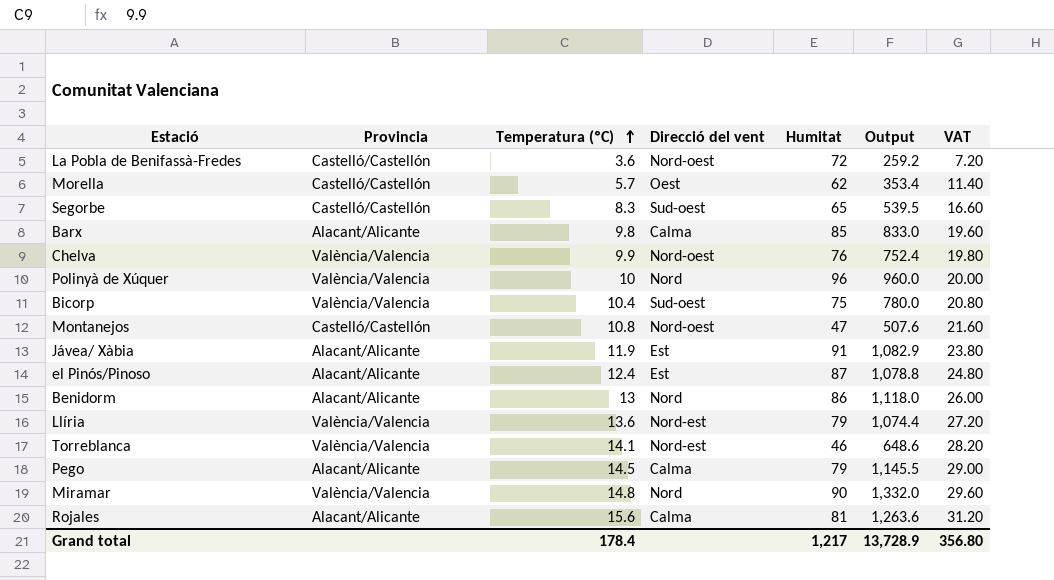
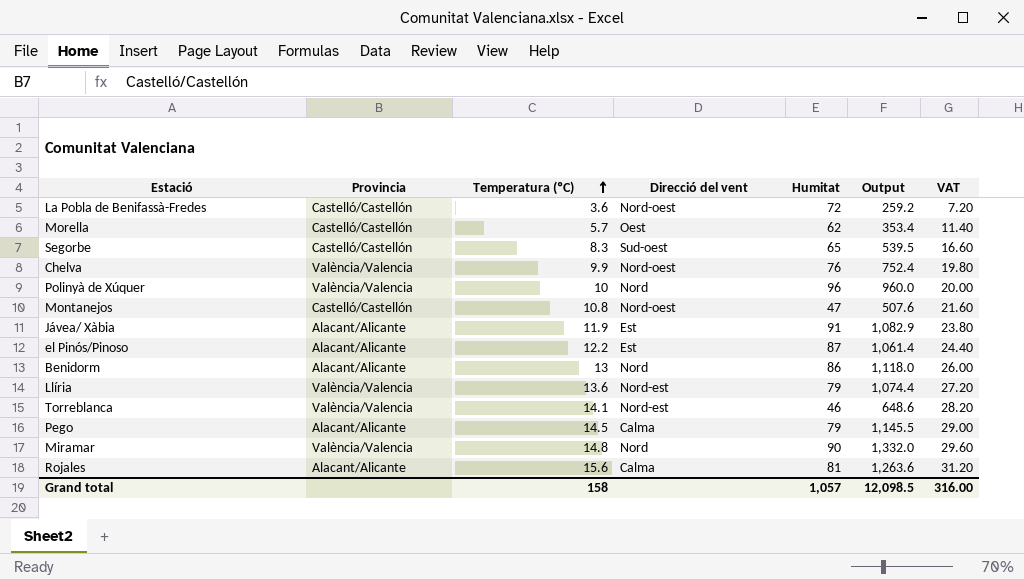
row Barx: Alacant/Alicante | 9.8 | Calma | 85 | 833.0 | 19.60 -> none
row Bicorp: València/Valencia | 10.4 | Sud-oest | 75 | 780.0 | 20.80 -> none
el Pinós/Pinoso | Temperatura (ºC): 12.4 -> 12.2
el Pinós/Pinoso | Output: 1,078.8 -> 1,061.4
el Pinós/Pinoso | VAT: 24.80 -> 24.40
Grand total | Temperatura (ºC): 178.4 -> 158
Grand total | Humitat: 1,217 -> 1,057
Grand total | Output: 13,728.9 -> 12,098.5
Grand total | VAT: 356.80 -> 316.00

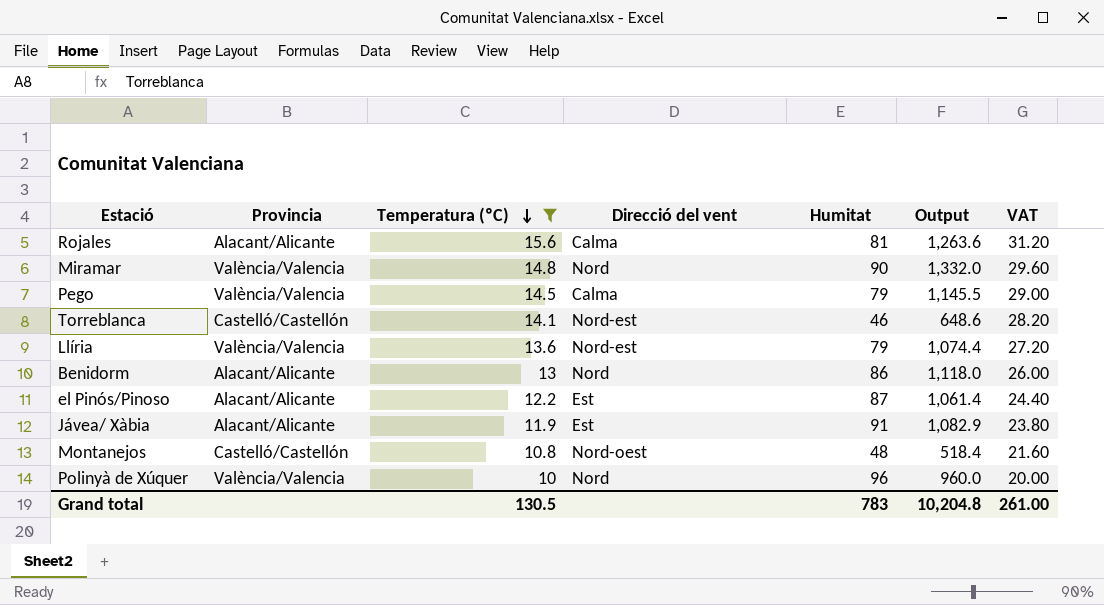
filter: none -> Temperatura (ºC) >= 10
row order: Temperatura (ºC) ascending -> Temperatura (ºC) descending
Pego | Provincia: Alacant/Alicante -> València/Valencia
Torreblanca | Provincia: València/Valencia -> Castelló/Castellón
Montanejos | Humitat: 47 -> 48
Montanejos | Output: 507.6 -> 518.4
Grand total | Temperatura (ºC): 158 -> 130.5
Grand total | Humitat: 1,057 -> 783
Grand total | Output: 12,098.5 -> 10,204.8
Grand total | VAT: 316.00 -> 261.00

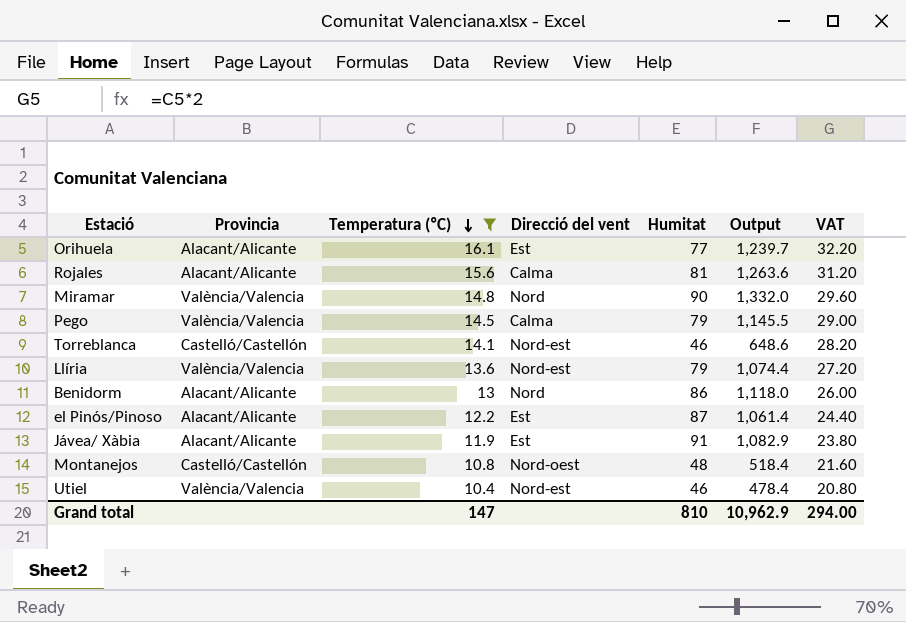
row Polinyà de Xúquer: València/Valencia | 10 | Nord | 96 | 960.0 | 20.00 -> none
row Orihuela: none -> Alacant/Alicante | 16.1 | Est | 77 | 1,239.7 | 32.20
row Utiel: none -> València/Valencia | 10.4 | Nord-est | 46 | 478.4 | 20.80
Grand total | Temperatura (ºC): 130.5 -> 147
Grand total | Humitat: 783 -> 810
Grand total | Output: 10,204.8 -> 10,962.9
Grand total | VAT: 261.00 -> 294.00

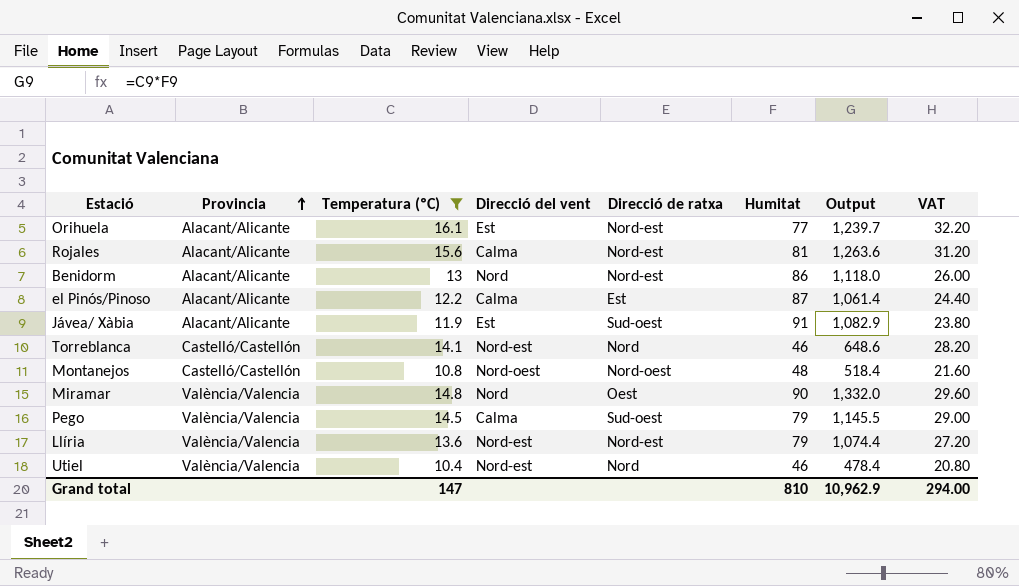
row order: Temperatura (ºC) descending -> Provincia ascending
column Direcció de ratxa | position: none -> 5
el Pinós/Pinoso | Direcció del vent: Est -> Calma

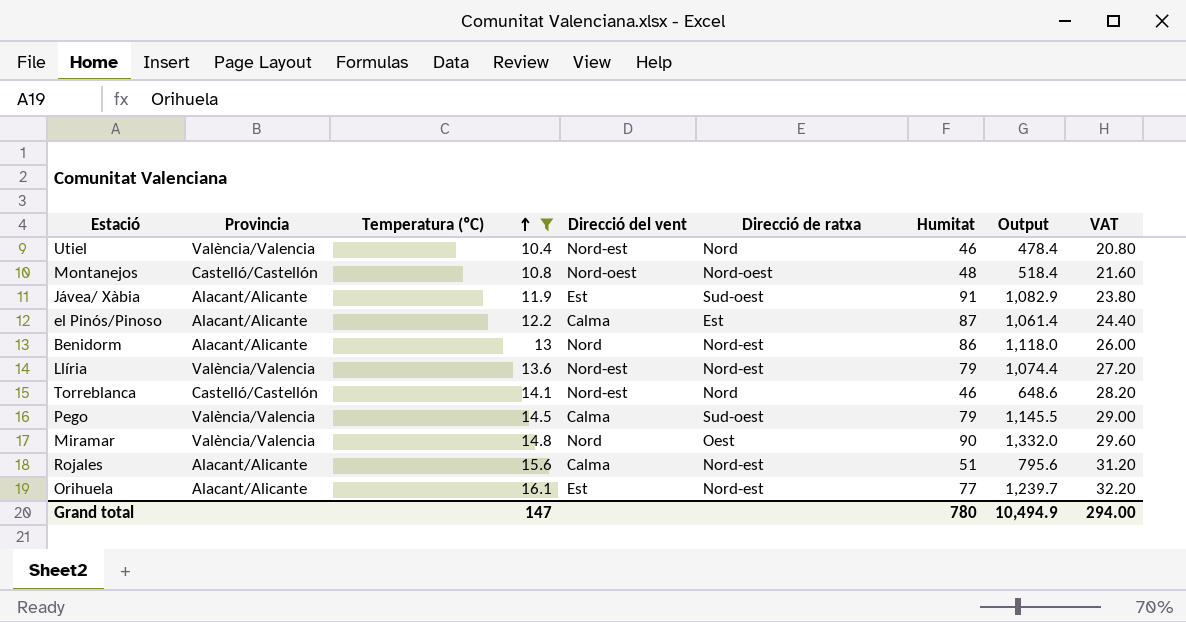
row order: Provincia ascending -> Temperatura (ºC) ascending
Rojales | Humitat: 81 -> 51
Rojales | Output: 1,263.6 -> 795.6
Grand total | Humitat: 810 -> 780
Grand total | Output: 10,962.9 -> 10,494.9

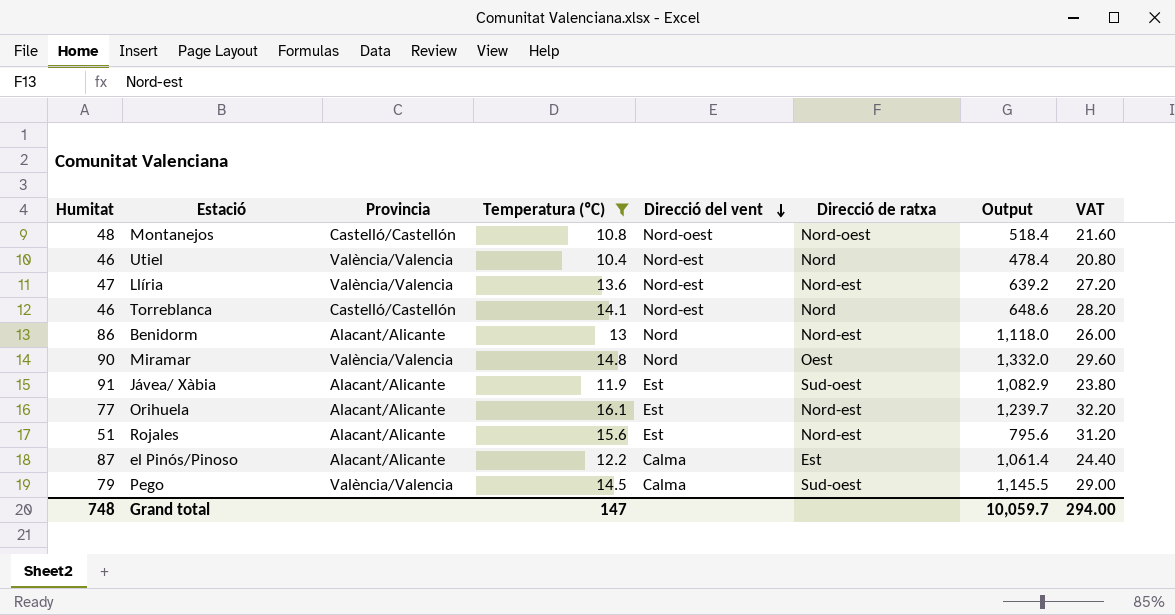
row order: Temperatura (ºC) ascending -> Direcció del vent descending
column Humitat | position: 6 -> 1
Llíria | Humitat: 79 -> 47
Llíria | Output: 1,074.4 -> 639.2
Rojales | Direcció del vent: Calma -> Est
Grand total | Humitat: 780 -> 748
Grand total | Output: 10,494.9 -> 10,059.7

